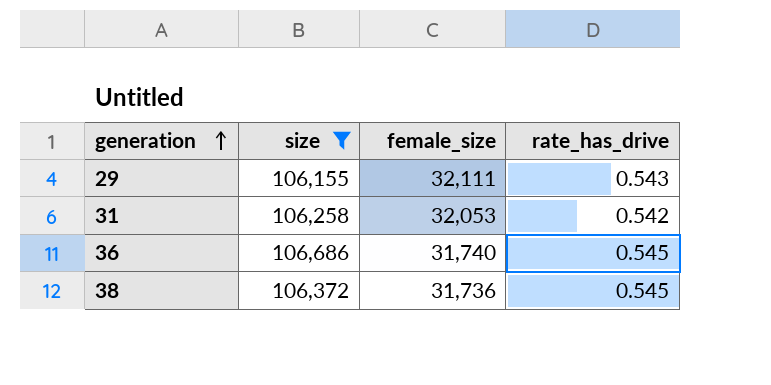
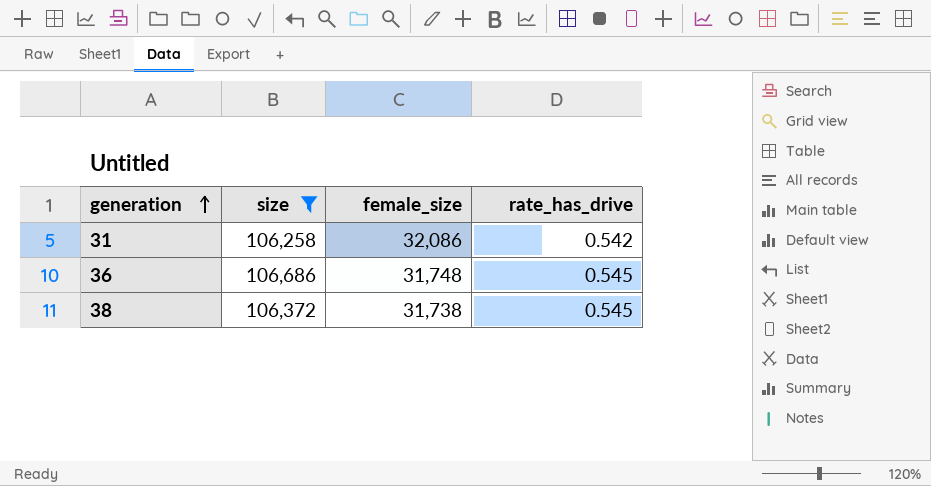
row 29: 106,155 | 32,111 | 0.543 -> none
31 | female_size: 32,053 -> 32,086
36 | female_size: 31,740 -> 31,748
38 | female_size: 31,736 -> 31,738

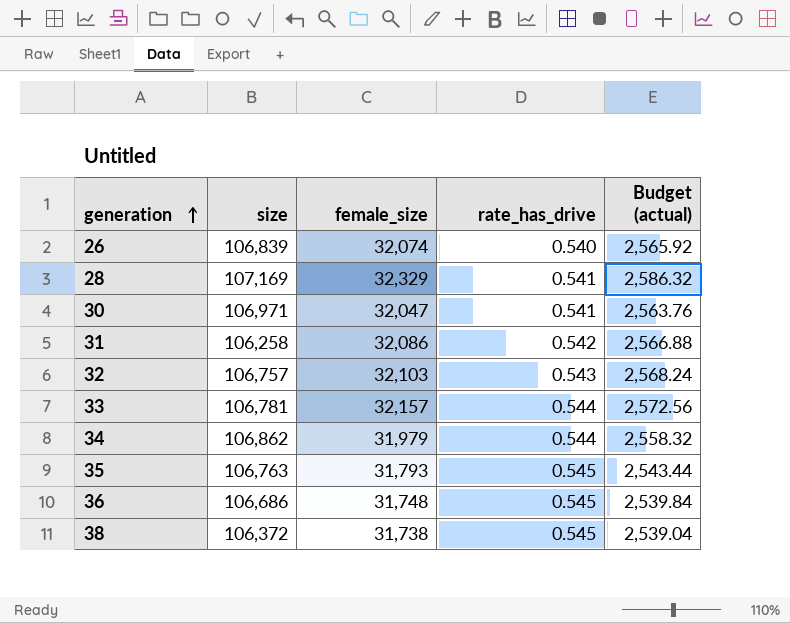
filter: size <= 106,686 -> none
column Budget (actual) | formula: none -> [female_size] * 0.08

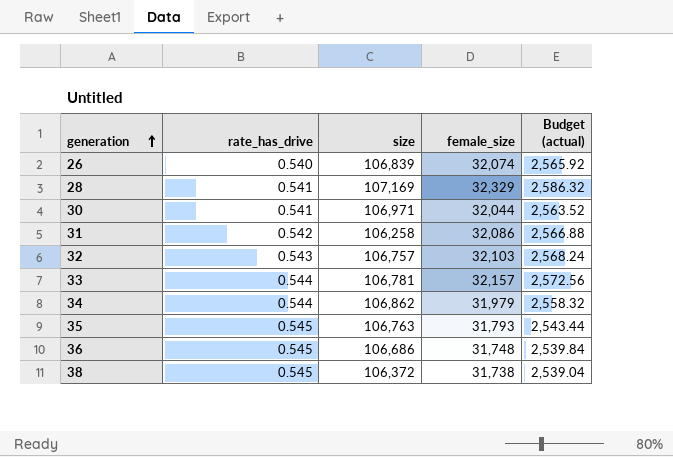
column rate_has_drive | position: 4 -> 2
30 | female_size: 32,047 -> 32,044
30 | Budget (actual): 2,563.76 -> 2,563.52

